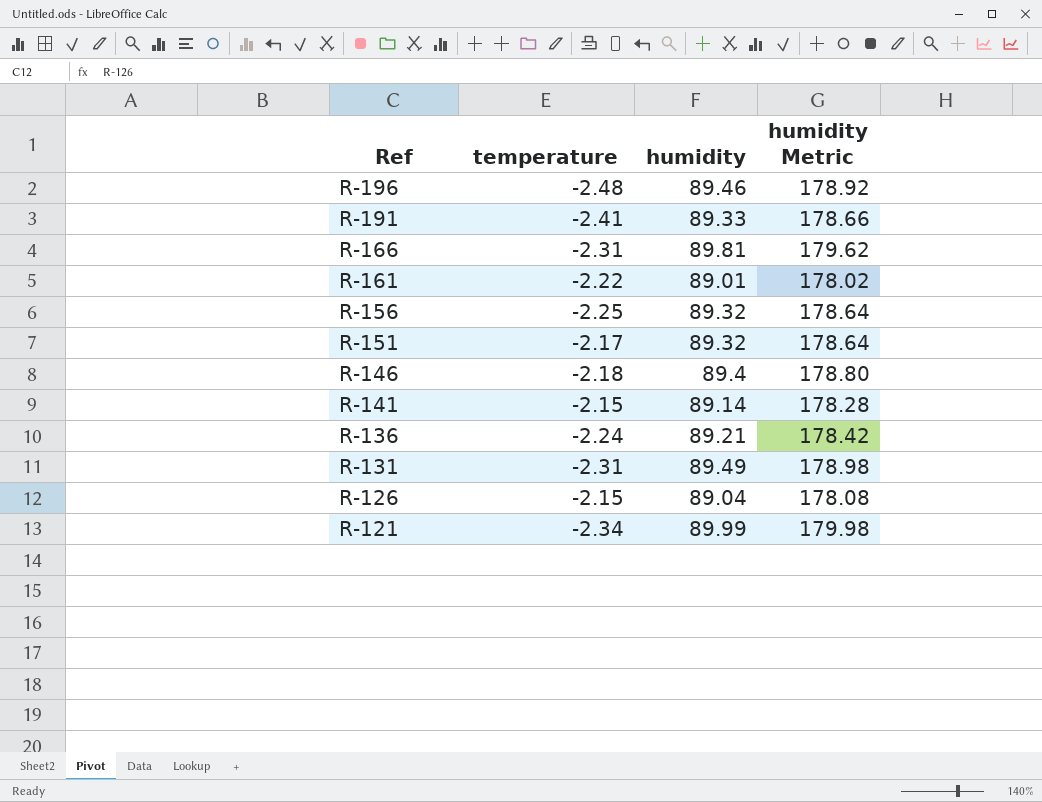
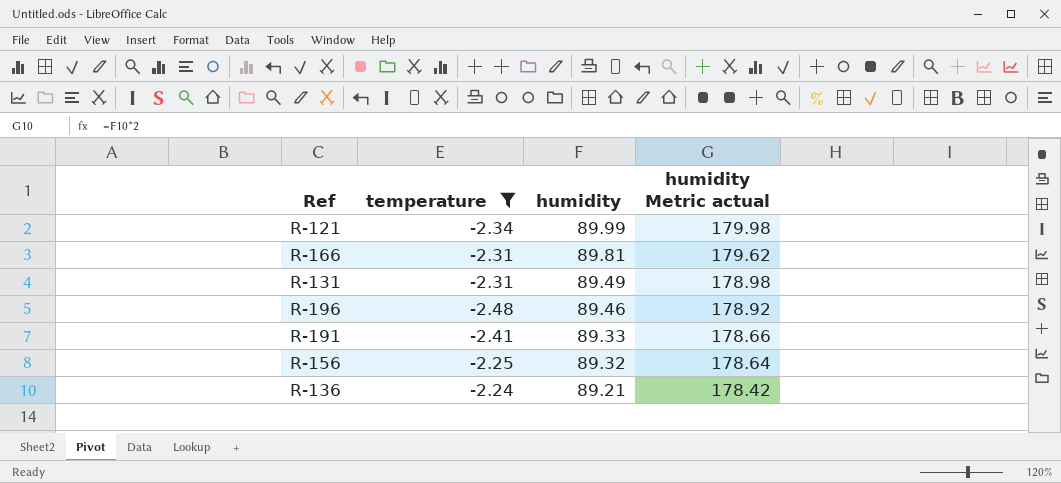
filter: none -> temperature <= -2.24
row order: Ref descending -> humidity descending
column name: humidity Metric -> humidity Metric actual

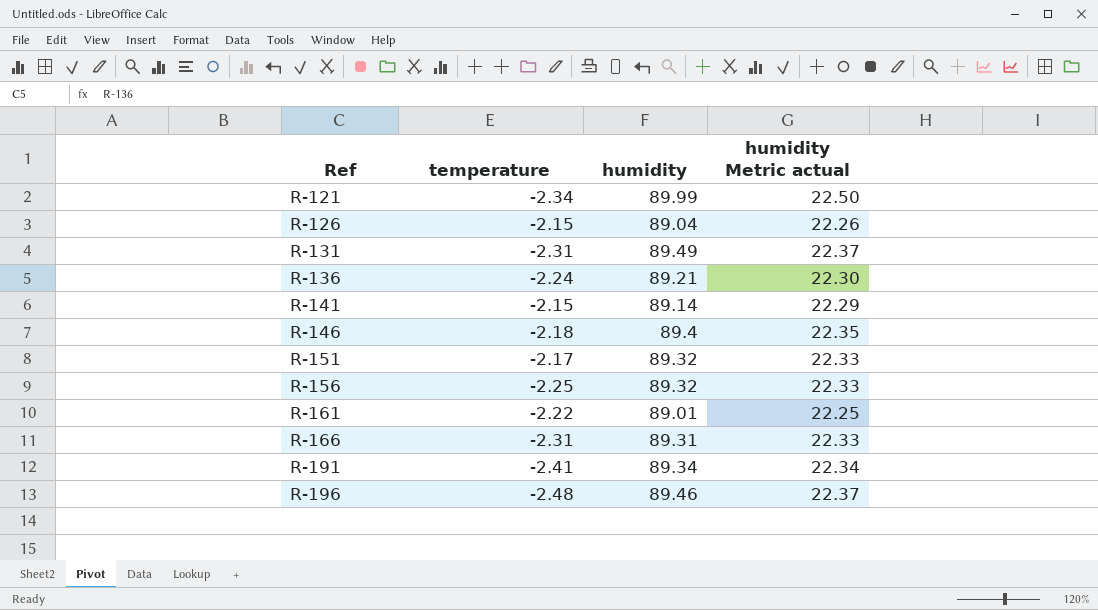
filter: temperature <= -2.24 -> none
row order: humidity descending -> Ref ascending
column humidity Metric actual | formula: [humidity] * 2 -> [humidity] * 0.25
R-166 | humidity: 89.81 -> 89.31
R-191 | humidity: 89.33 -> 89.34

